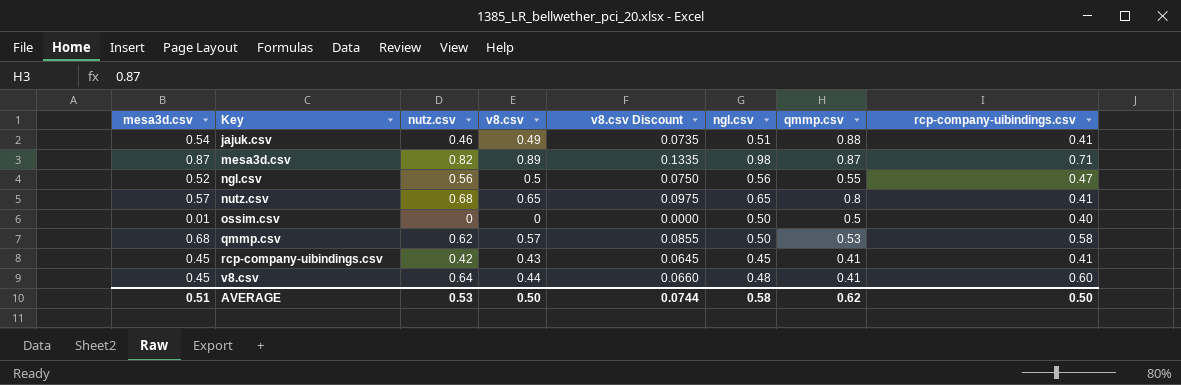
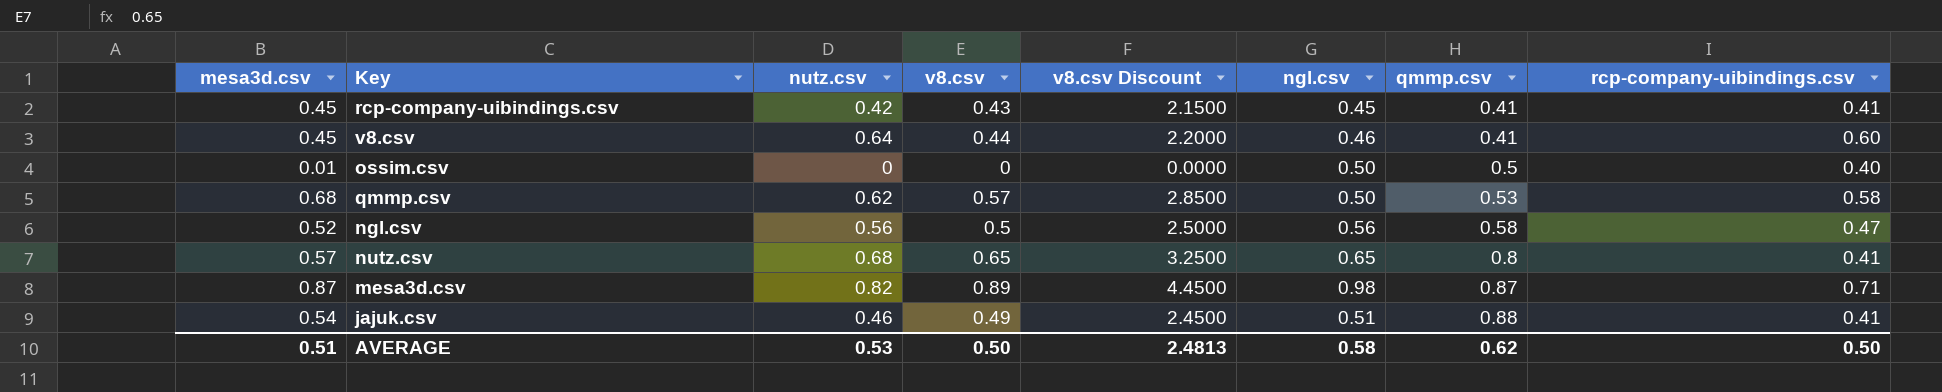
row order: Key ascending -> qmmp.csv ascending
column v8.csv Discount | formula: [v8.csv] * 0.15 -> [v8.csv] * 5
v8.csv | ngl.csv: 0.48 -> 0.46
ngl.csv | qmmp.csv: 0.55 -> 0.58
AVERAGE | v8.csv Discount: 0.0744 -> 2.4813

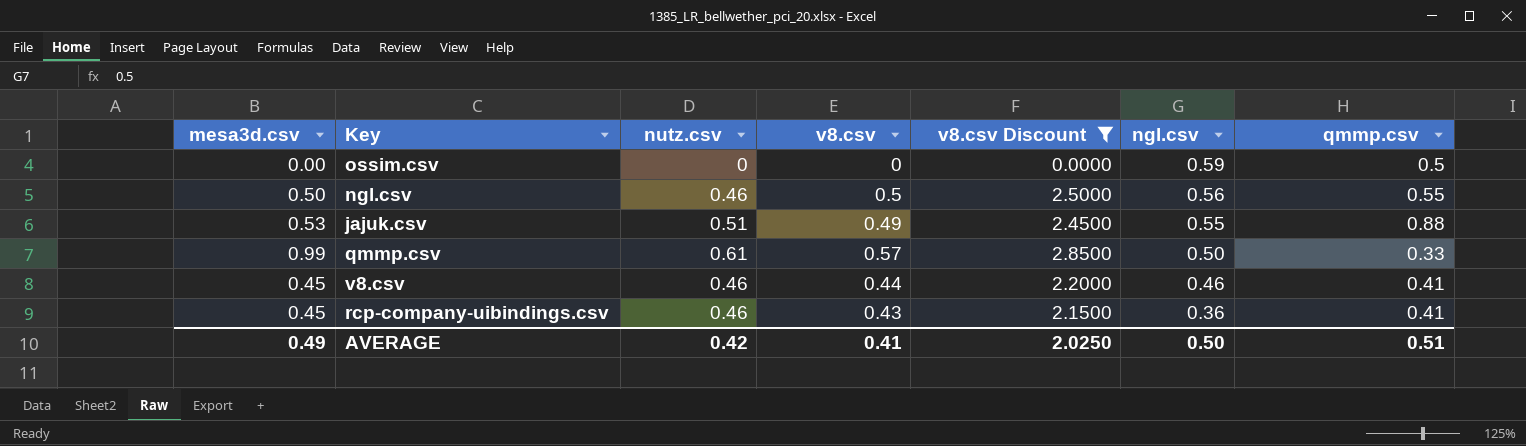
filter: none -> v8.csv Discount <= 2.8500
row order: qmmp.csv ascending -> ngl.csv descending
column rcp-company-uibindings.csv | position: 8 -> none
ossim.csv | mesa3d.csv: 0.01 -> 0.00
ossim.csv | ngl.csv: 0.50 -> 0.59
ngl.csv | mesa3d.csv: 0.52 -> 0.50
ngl.csv | nutz.csv: 0.56 -> 0.46
ngl.csv | qmmp.csv: 0.58 -> 0.55
jajuk.csv | mesa3d.csv: 0.54 -> 0.53
jajuk.csv | nutz.csv: 0.46 -> 0.51
jajuk.csv | ngl.csv: 0.51 -> 0.55
qmmp.csv | mesa3d.csv: 0.68 -> 0.99
qmmp.csv | nutz.csv: 0.62 -> 0.61
qmmp.csv | qmmp.csv: 0.53 -> 0.33
v8.csv | nutz.csv: 0.64 -> 0.46
rcp-company-uibindings.csv | nutz.csv: 0.42 -> 0.46
rcp-company-uibindings.csv | ngl.csv: 0.45 -> 0.36
AVERAGE | mesa3d.csv: 0.51 -> 0.49
AVERAGE | nutz.csv: 0.53 -> 0.42
AVERAGE | v8.csv: 0.50 -> 0.41
AVERAGE | v8.csv Discount: 2.4813 -> 2.0250
AVERAGE | ngl.csv: 0.58 -> 0.50
AVERAGE | qmmp.csv: 0.62 -> 0.51

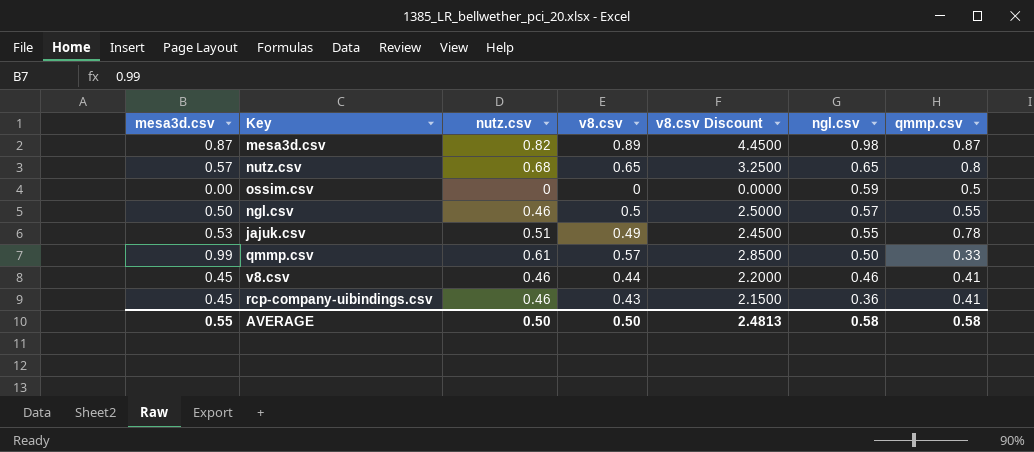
filter: v8.csv Discount <= 2.8500 -> none
ngl.csv | ngl.csv: 0.56 -> 0.57
jajuk.csv | qmmp.csv: 0.88 -> 0.78
AVERAGE | mesa3d.csv: 0.49 -> 0.55
AVERAGE | nutz.csv: 0.42 -> 0.50
AVERAGE | v8.csv: 0.41 -> 0.50
AVERAGE | v8.csv Discount: 2.0250 -> 2.4813
AVERAGE | ngl.csv: 0.50 -> 0.58
AVERAGE | qmmp.csv: 0.51 -> 0.58

